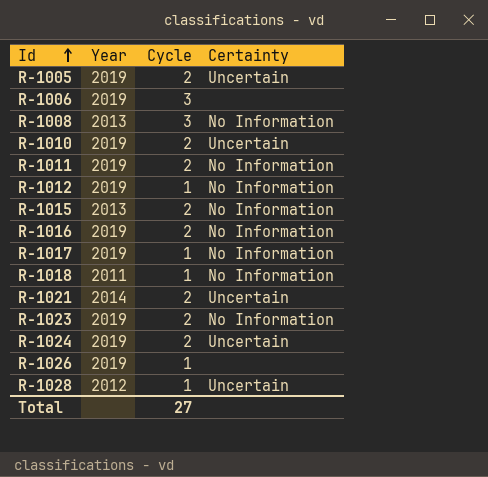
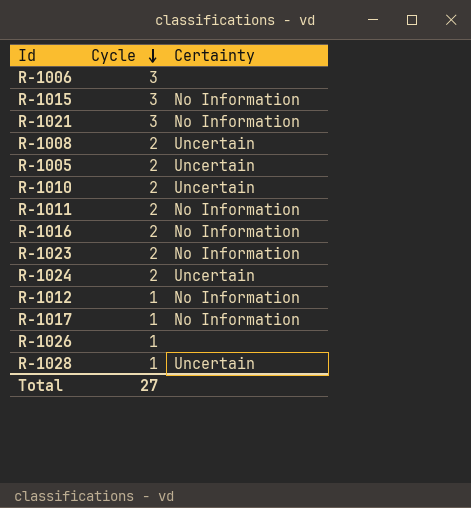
row order: Id ascending -> Cycle descending
column Year | position: 2 -> none
row R-1018: 2011 | 1 | No Information -> none
R-1015 | Cycle: 2 -> 3
R-1021 | Cycle: 2 -> 3
R-1021 | Certainty: Uncertain -> No Information
R-1008 | Cycle: 3 -> 2
R-1008 | Certainty: No Information -> Uncertain

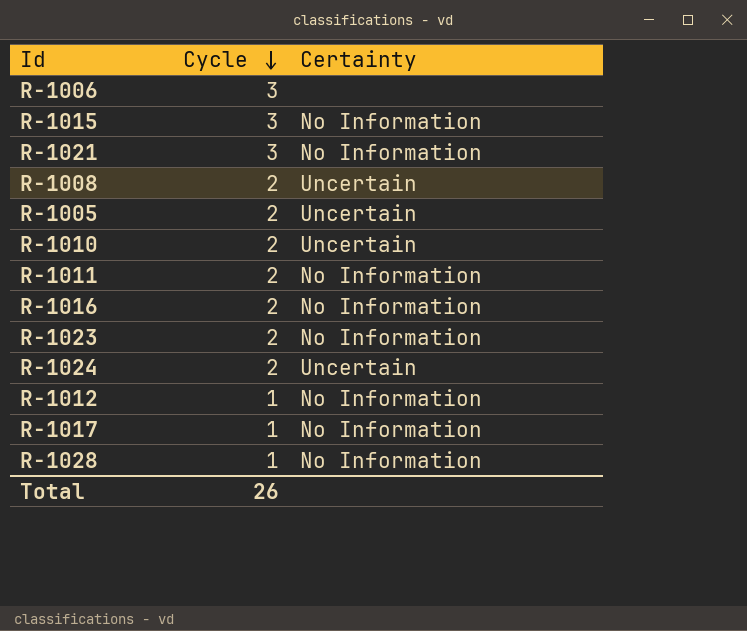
row R-1026: 1 | none -> none
R-1028 | Certainty: Uncertain -> No Information
Total | Cycle: 27 -> 26

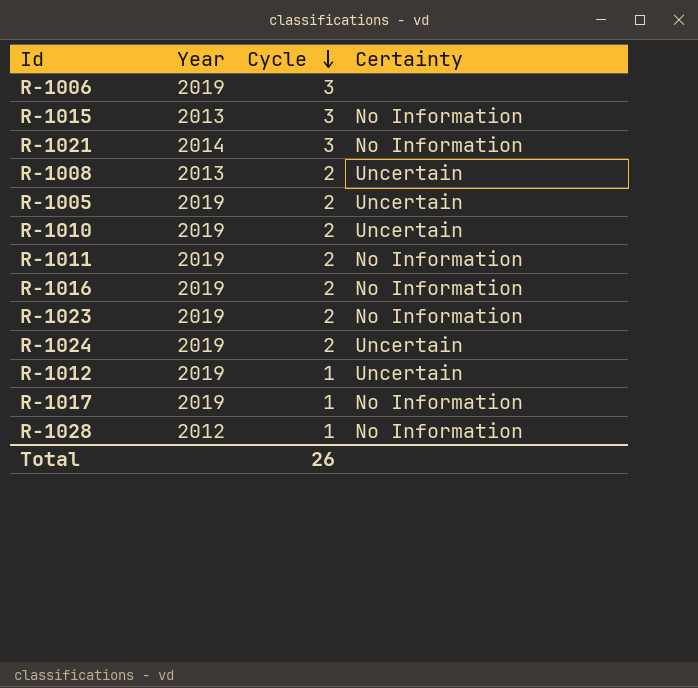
column Year | position: none -> 2
R-1012 | Certainty: No Information -> Uncertain

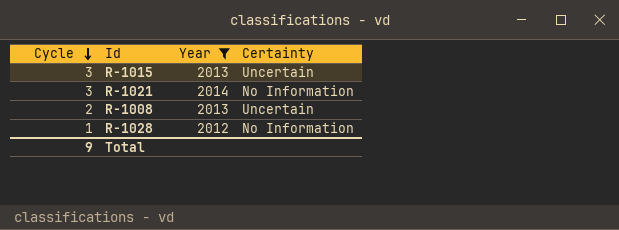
filter: none -> Year != 2019
column Cycle | position: 3 -> 1
R-1015 | Certainty: No Information -> Uncertain
Total | Cycle: 26 -> 9

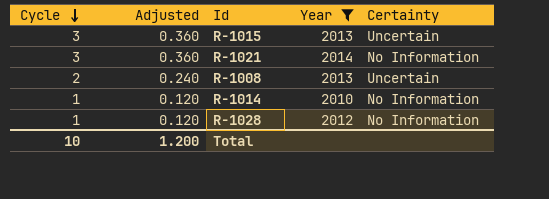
column Adjusted | formula: none -> [Cycle] * 0.12
row R-1014: none -> 1 | 0.120 | 2010 | No Information
Total | Cycle: 9 -> 10

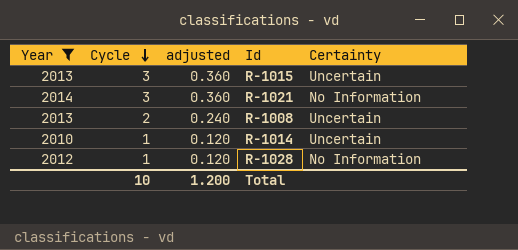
column Year | position: 4 -> 1
column name: Adjusted -> adjusted
R-1014 | Certainty: No Information -> Uncertain

